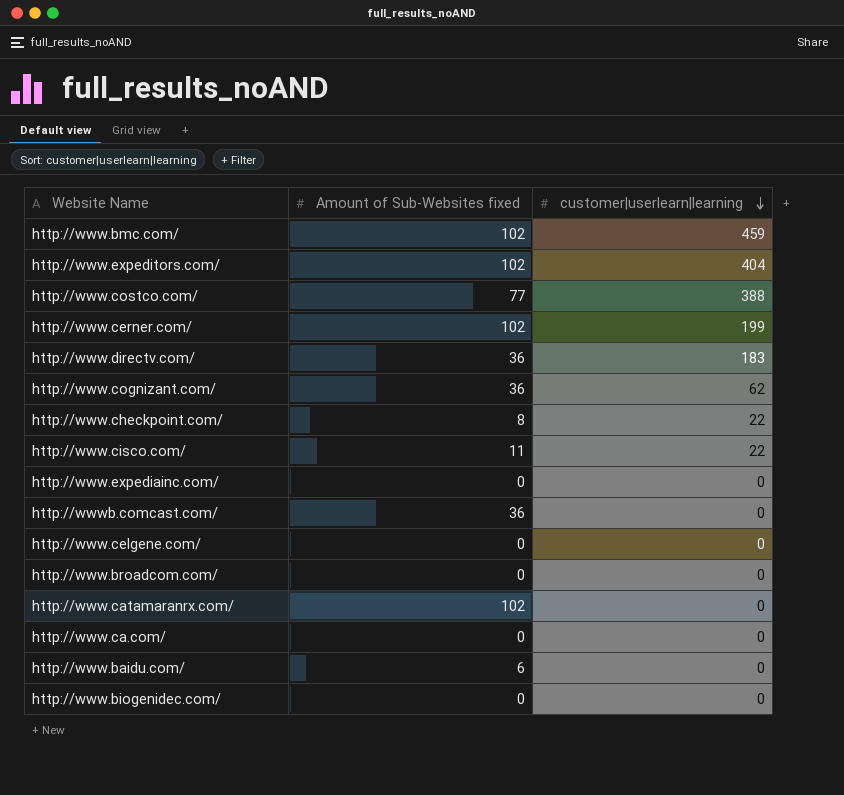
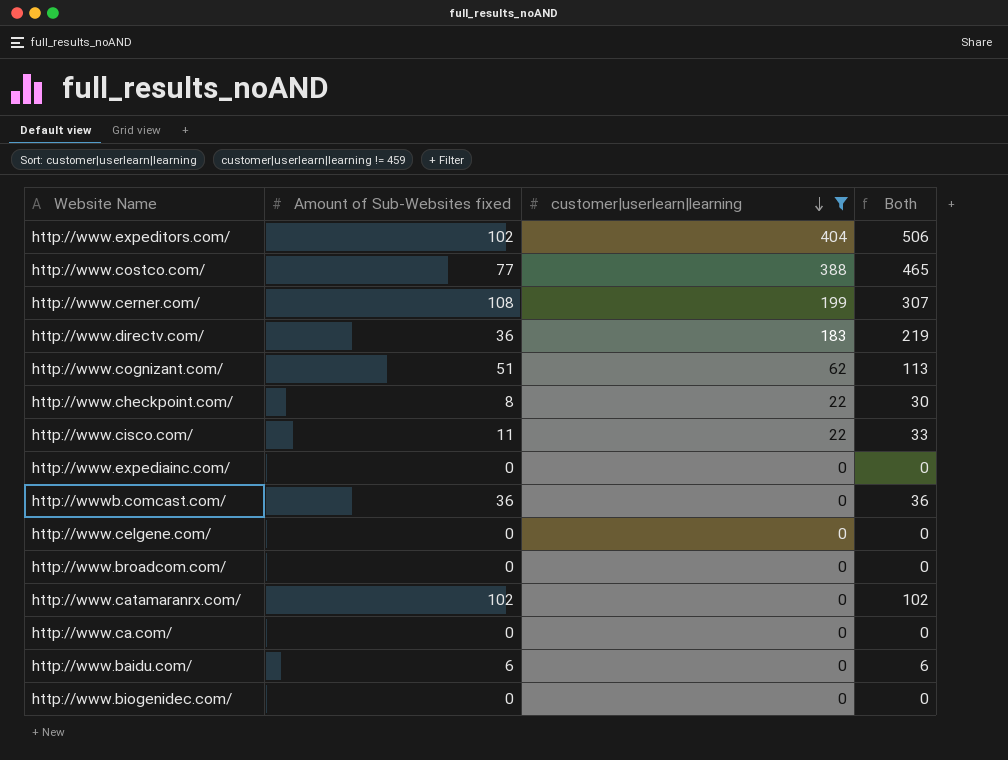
filter: none -> customer|userlearn|learning != 459
column Both | formula: none -> [Amount of Sub-Websites fixed] + [customer|userlearn|learning]
http://www.cerner.com/ | Amount of Sub-Websites fixed: 102 -> 108
http://www.cognizant.com/ | Amount of Sub-Websites fixed: 36 -> 51

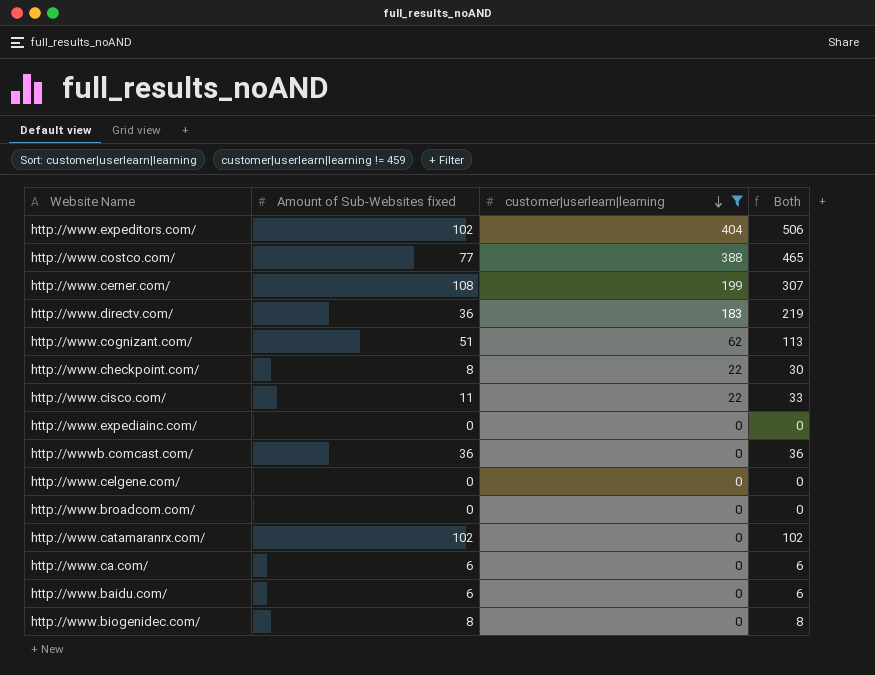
http://www.ca.com/ | Amount of Sub-Websites fixed: 0 -> 6
http://www.ca.com/ | Both: 0 -> 6
http://www.biogenidec.com/ | Amount of Sub-Websites fixed: 0 -> 8
http://www.biogenidec.com/ | Both: 0 -> 8

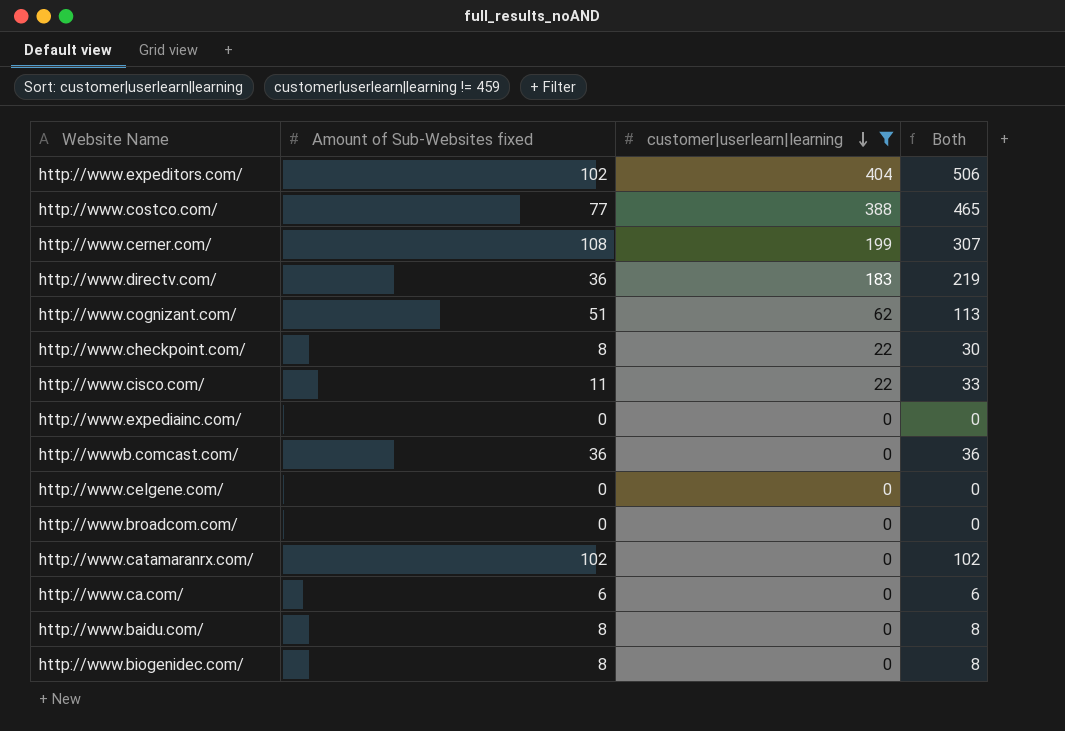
http://www.baidu.com/ | Amount of Sub-Websites fixed: 6 -> 8
http://www.baidu.com/ | Both: 6 -> 8

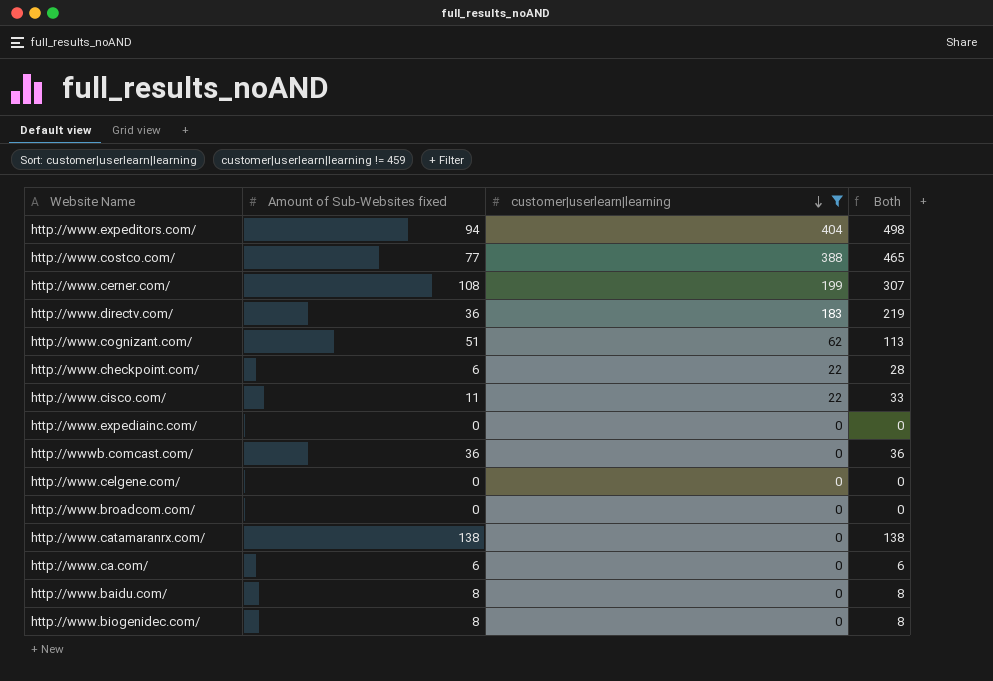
http://www.expeditors.com/ | Amount of Sub-Websites fixed: 102 -> 94
http://www.expeditors.com/ | Both: 506 -> 498
http://www.checkpoint.com/ | Amount of Sub-Websites fixed: 8 -> 6
http://www.checkpoint.com/ | Both: 30 -> 28
http://www.catamaranrx.com/ | Amount of Sub-Websites fixed: 102 -> 138
http://www.catamaranrx.com/ | Both: 102 -> 138

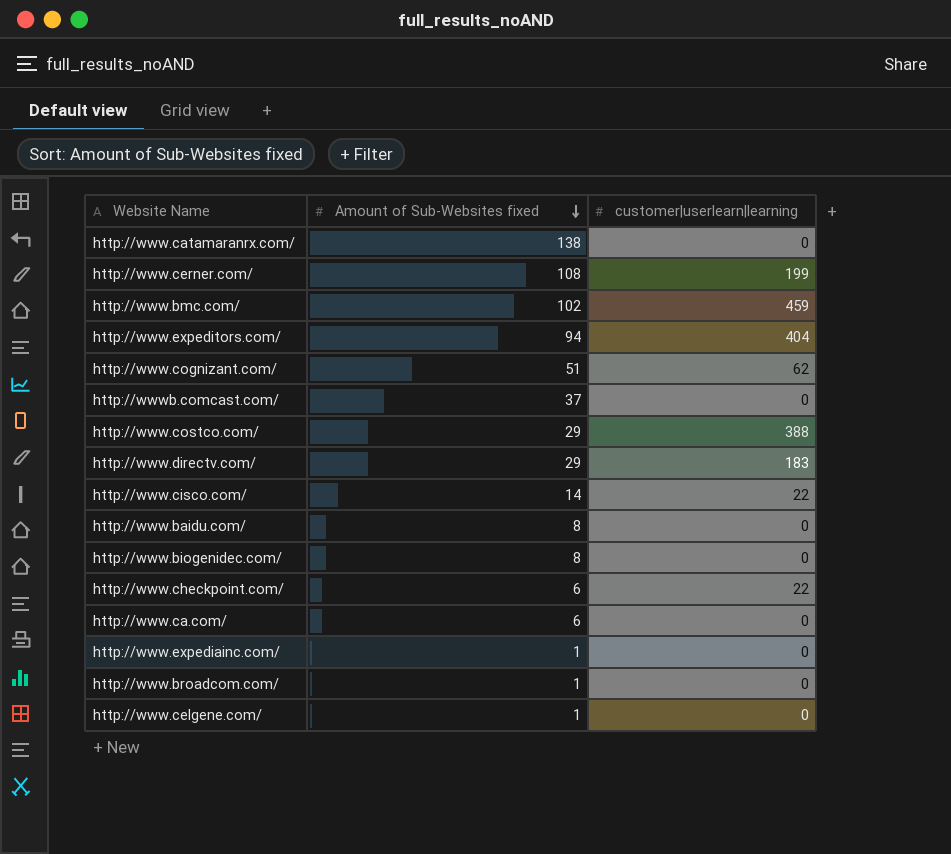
filter: customer|userlearn|learning != 459 -> none
row order: customer|userlearn|learning descending -> Amount of Sub-Websites fixed descending
column Both | formula: [Amount of Sub-Websites fixed] + [customer|userlearn|learning] -> none
http://wwwb.comcast.com/ | Amount of Sub-Websites fixed: 36 -> 37
http://www.costco.com/ | Amount of Sub-Websites fixed: 77 -> 29
http://www.directv.com/ | Amount of Sub-Websites fixed: 36 -> 29
http://www.cisco.com/ | Amount of Sub-Websites fixed: 11 -> 14
http://www.expediainc.com/ | Amount of Sub-Websites fixed: 0 -> 1
http://www.broadcom.com/ | Amount of Sub-Websites fixed: 0 -> 1
http://www.celgene.com/ | Amount of Sub-Websites fixed: 0 -> 1

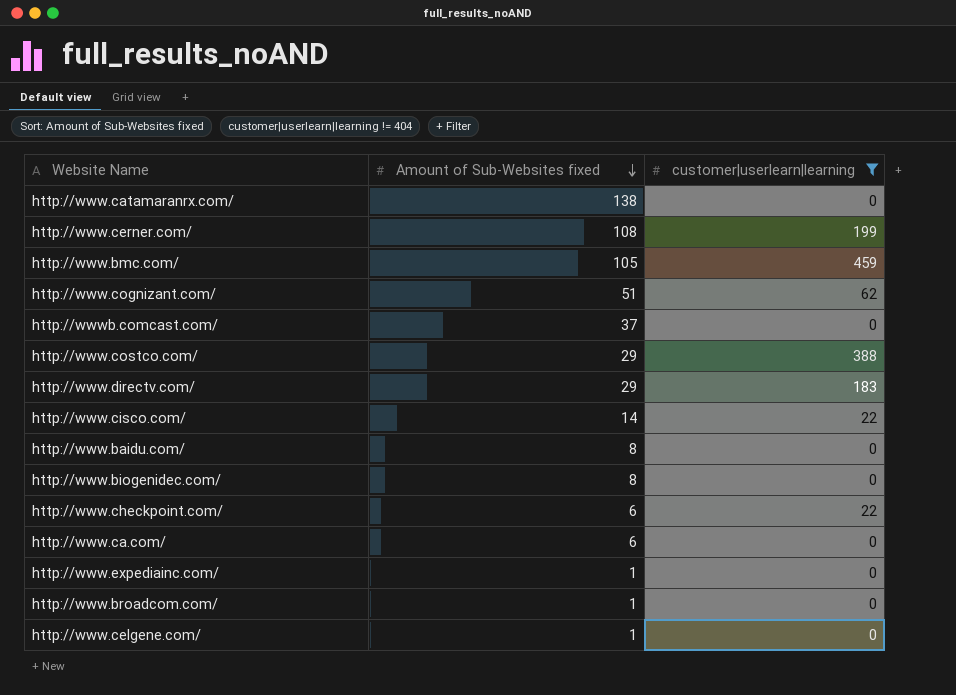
filter: none -> customer|userlearn|learning != 404
http://www.bmc.com/ | Amount of Sub-Websites fixed: 102 -> 105

